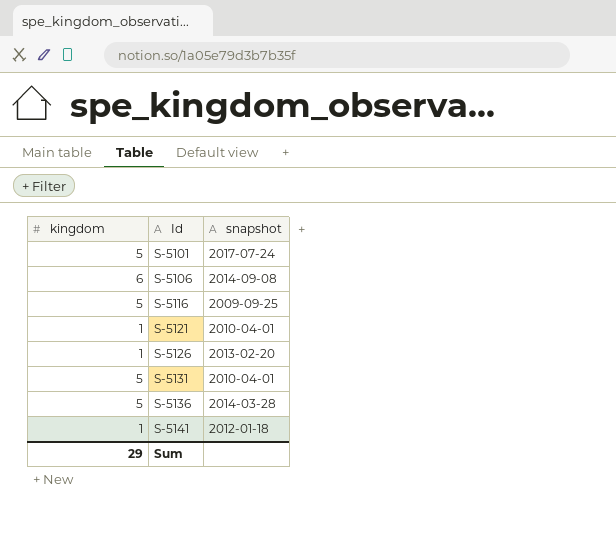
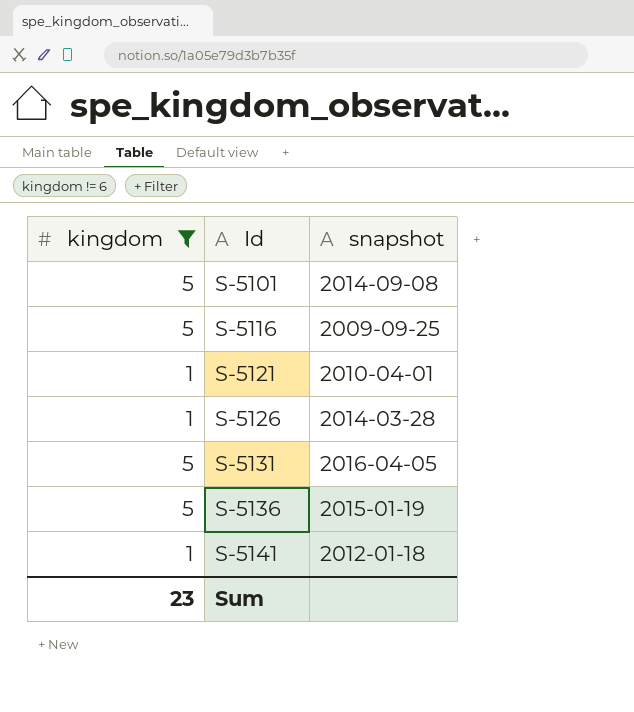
filter: none -> kingdom != 6
S-5101 | snapshot: 2017-07-24 -> 2014-09-08
S-5126 | snapshot: 2013-02-20 -> 2014-03-28
S-5131 | snapshot: 2010-04-01 -> 2016-04-05
S-5136 | snapshot: 2014-03-28 -> 2015-01-19
Sum | kingdom: 29 -> 23

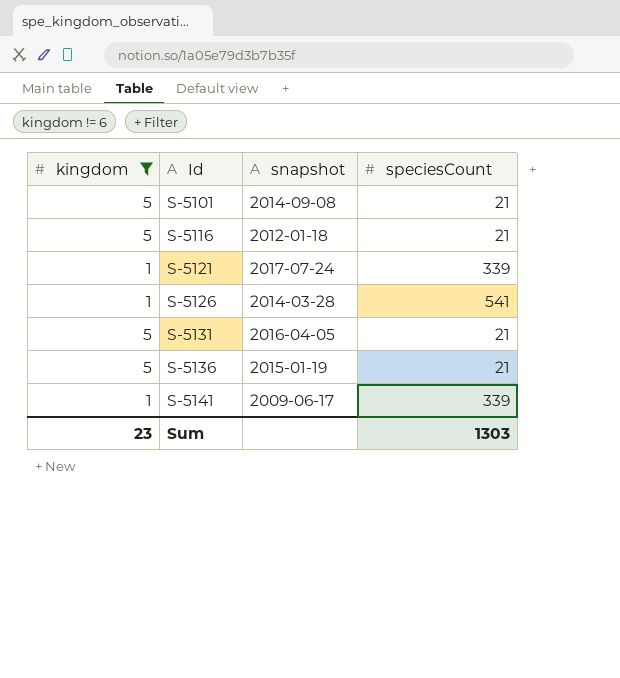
column speciesCount | position: none -> 4
S-5116 | snapshot: 2009-09-25 -> 2012-01-18
S-5121 | snapshot: 2010-04-01 -> 2017-07-24
S-5141 | snapshot: 2012-01-18 -> 2009-06-17

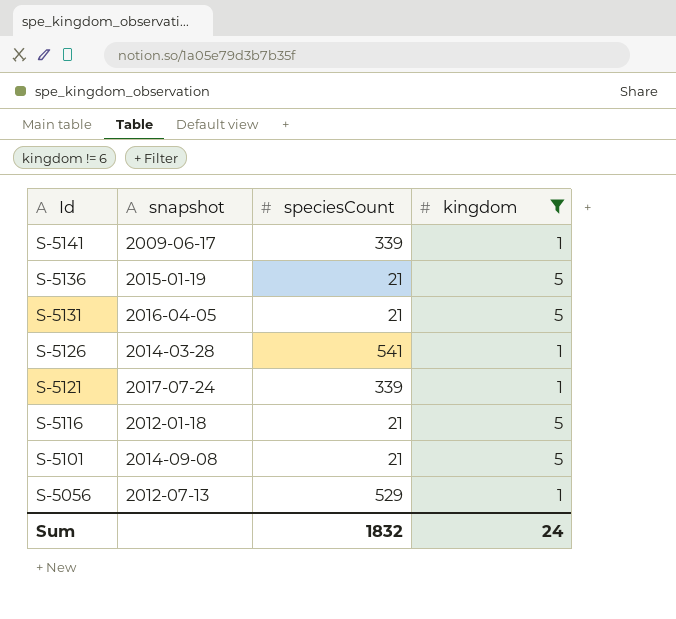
row order: Id ascending -> Id descending
column kingdom | position: 1 -> 4
row S-5056: none -> 2012-07-13 | 529 | 1
Sum | speciesCount: 1303 -> 1832
Sum | kingdom: 23 -> 24

